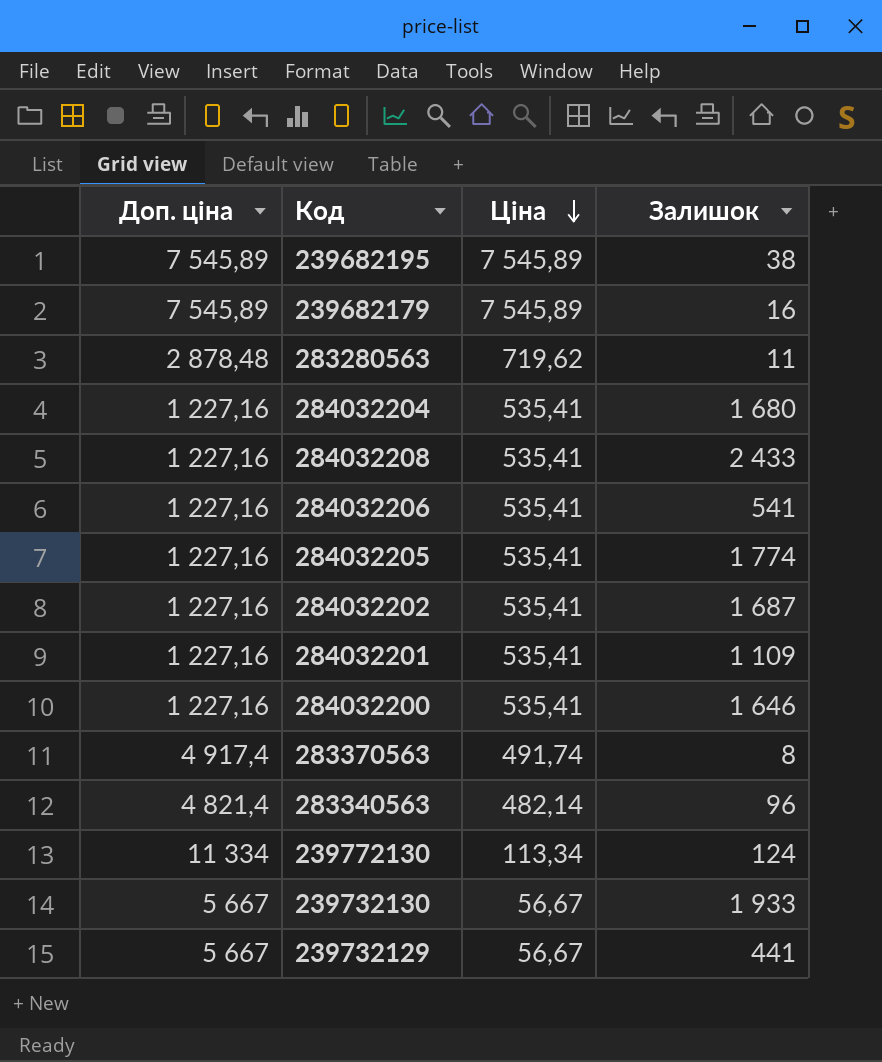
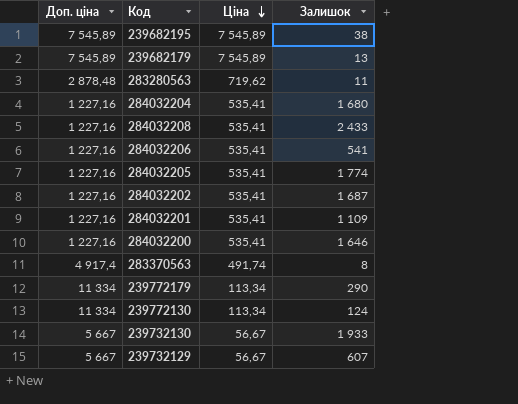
row 283340563: 4 821,4 | 482,14 | 96 -> none
239682179 | Залишок: 16 -> 13
row 239772179: none -> 11 334 | 113,34 | 290
239732129 | Залишок: 441 -> 607

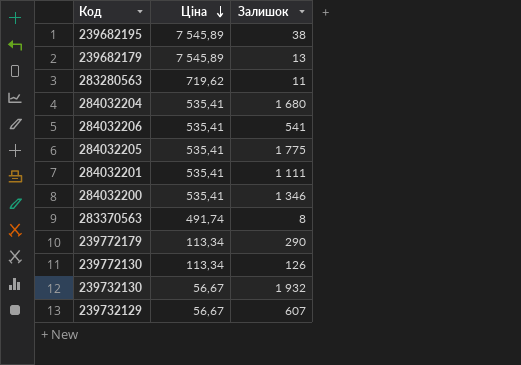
column Доп. ціна | position: 1 -> none
row 284032208: 1 227,16 | 535,41 | 2 433 -> none
row 284032202: 1 227,16 | 535,41 | 1 687 -> none
284032205 | Залишок: 1 774 -> 1 775
284032201 | Залишок: 1 109 -> 1 111
284032200 | Залишок: 1 646 -> 1 346
239772130 | Залишок: 124 -> 126
239732130 | Залишок: 1 933 -> 1 932

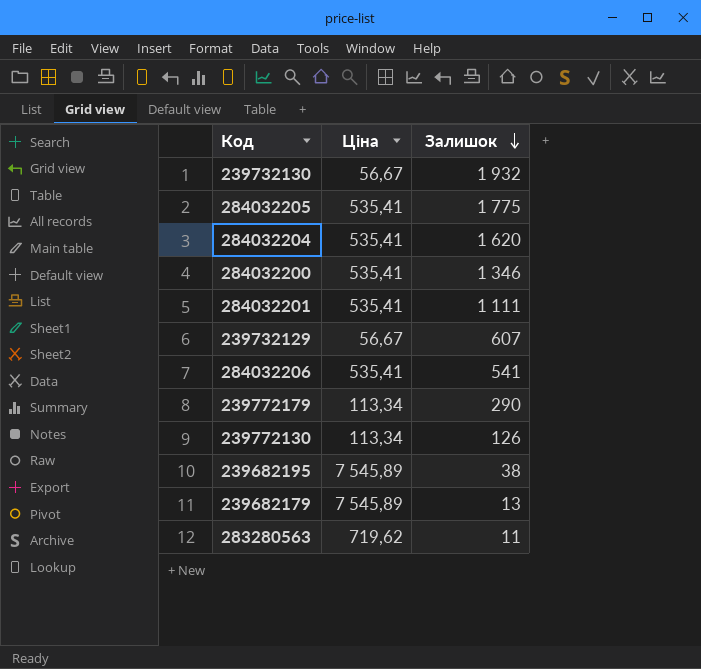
row order: Ціна descending -> Залишок descending
row 283370563: 491,74 | 8 -> none
284032204 | Залишок: 1 680 -> 1 620

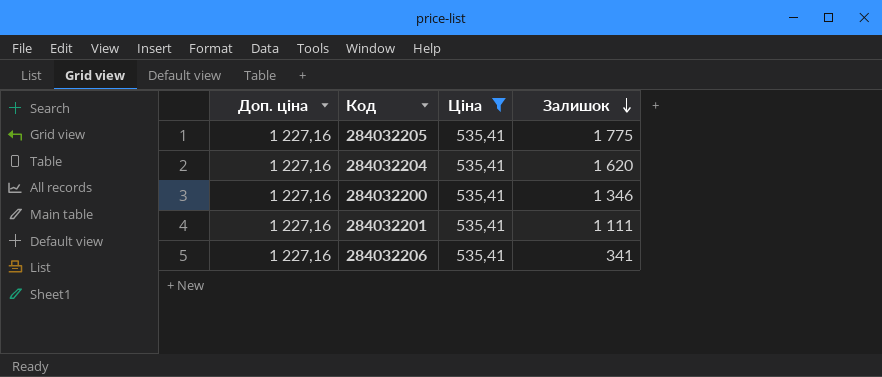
filter: none -> Ціна = 535,41
column Доп. ціна | position: none -> 1
284032206 | Залишок: 541 -> 341

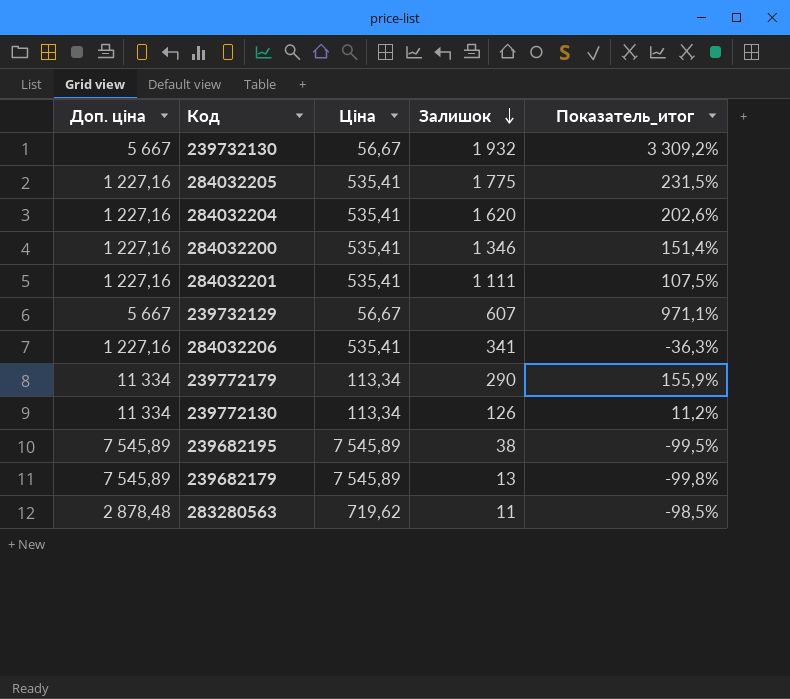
filter: Ціна = 535,41 -> none
column Показатель_итог | formula: none -> ([Залишок] - [Ціна]) / [Ціна]

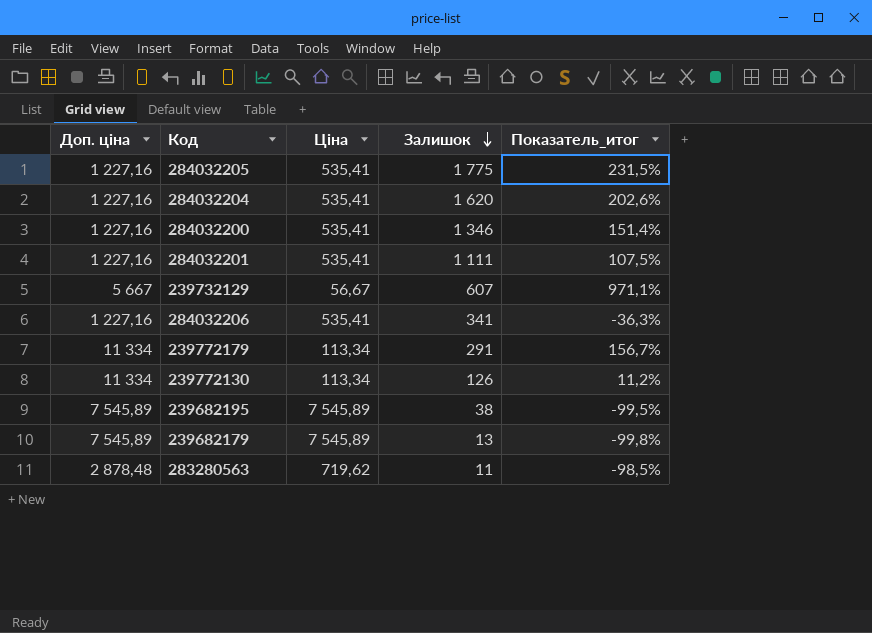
row 239732130: 5 667 | 56,67 | 1 932 | 3 309,2% -> none
239772179 | Залишок: 290 -> 291
239772179 | Показатель_итог: 155,9% -> 156,7%

